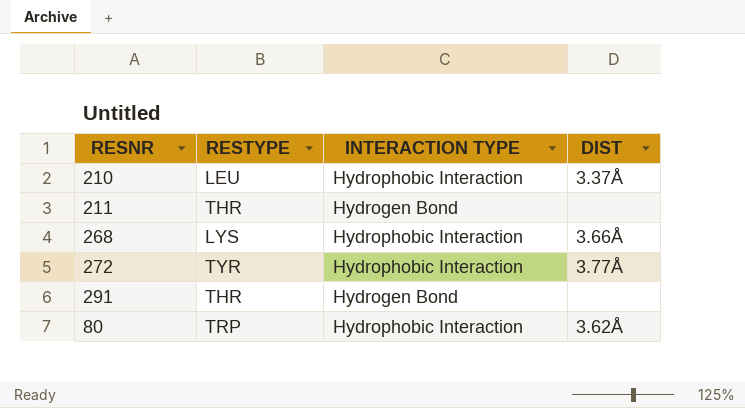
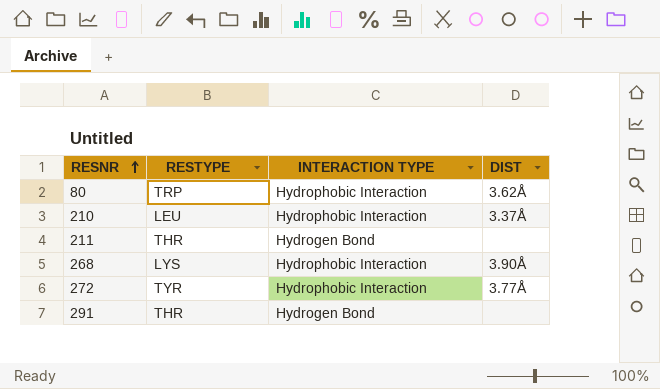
row order: none -> RESNR ascending
268 | DIST: 3.66Å -> 3.90Å

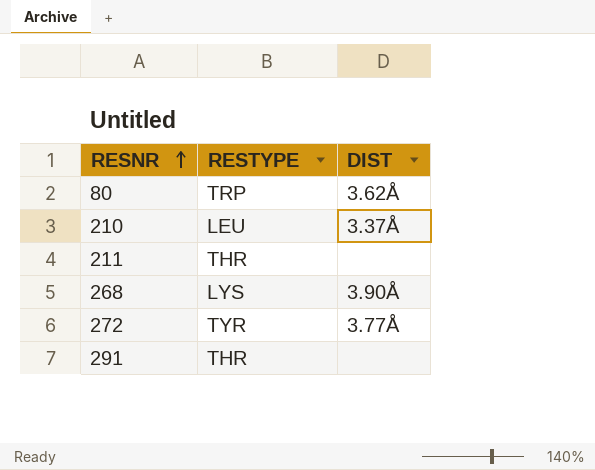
column INTERACTION TYPE | position: 3 -> none

